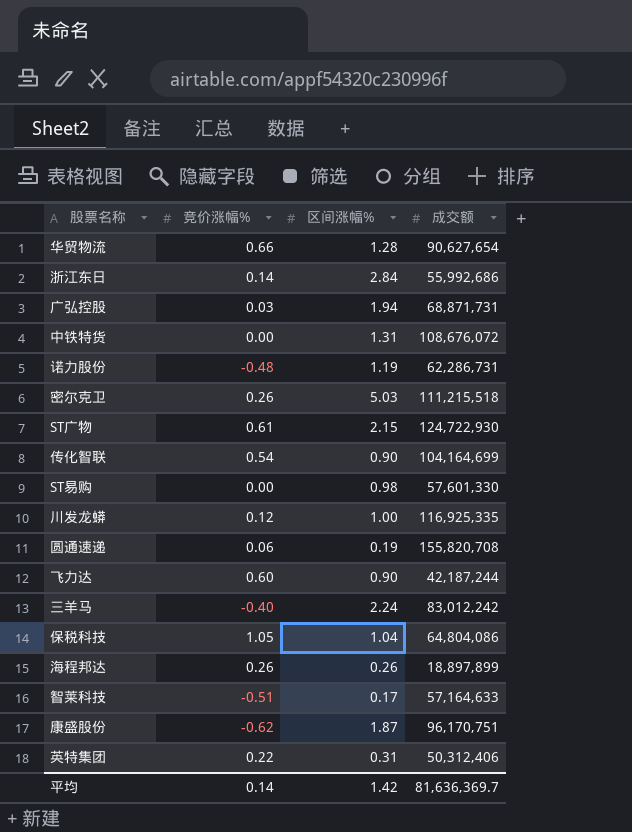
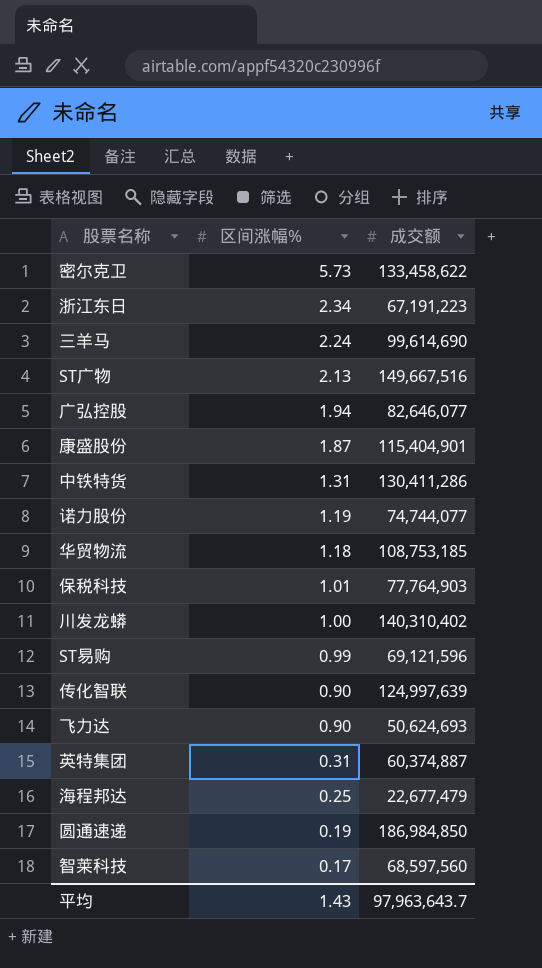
row order: none -> 区间涨幅% descending
column 竞价涨幅% | position: 2 -> none
密尔克卫 | 区间涨幅%: 5.03 -> 5.73
密尔克卫 | 成交额: 111,215,518 -> 133,458,622
浙江东日 | 区间涨幅%: 2.84 -> 2.34
浙江东日 | 成交额: 55,992,686 -> 67,191,223
三羊马 | 成交额: 83,012,242 -> 99,614,690
ST广物 | 区间涨幅%: 2.15 -> 2.13
ST广物 | 成交额: 124,722,930 -> 149,667,516
广弘控股 | 成交额: 68,871,731 -> 82,646,077
康盛股份 | 成交额: 96,170,751 -> 115,404,901
中铁特货 | 成交额: 108,676,072 -> 130,411,286
诺力股份 | 成交额: 62,286,731 -> 74,744,077
华贸物流 | 区间涨幅%: 1.28 -> 1.18
华贸物流 | 成交额: 90,627,654 -> 108,753,185
保税科技 | 区间涨幅%: 1.04 -> 1.01
保税科技 | 成交额: 64,804,086 -> 77,764,903
川发龙蟒 | 成交额: 116,925,335 -> 140,310,402
ST易购 | 区间涨幅%: 0.98 -> 0.99
ST易购 | 成交额: 57,601,330 -> 69,121,596
传化智联 | 成交额: 104,164,699 -> 124,997,639
飞力达 | 成交额: 42,187,244 -> 50,624,693
英特集团 | 成交额: 50,312,406 -> 60,374,887
海程邦达 | 区间涨幅%: 0.26 -> 0.25
海程邦达 | 成交额: 18,897,899 -> 22,677,479
圆通速递 | 成交额: 155,820,708 -> 186,984,850
智莱科技 | 成交额: 57,164,633 -> 68,597,560
平均 | 区间涨幅%: 1.42 -> 1.43
平均 | 成交额: 81,636,369.7 -> 97,963,643.7

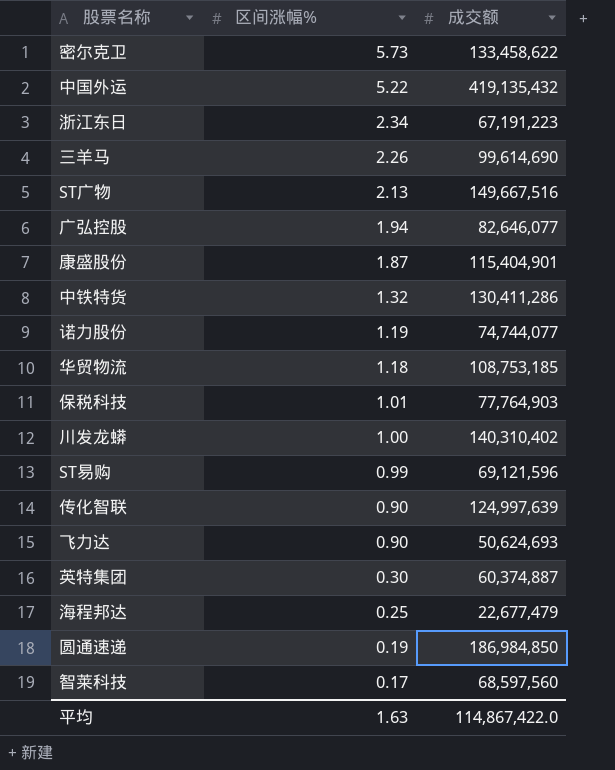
row 中国外运: none -> 5.22 | 419,135,432
三羊马 | 区间涨幅%: 2.24 -> 2.26
中铁特货 | 区间涨幅%: 1.31 -> 1.32
英特集团 | 区间涨幅%: 0.31 -> 0.30
平均 | 区间涨幅%: 1.43 -> 1.63
平均 | 成交额: 97,963,643.7 -> 114,867,422.0

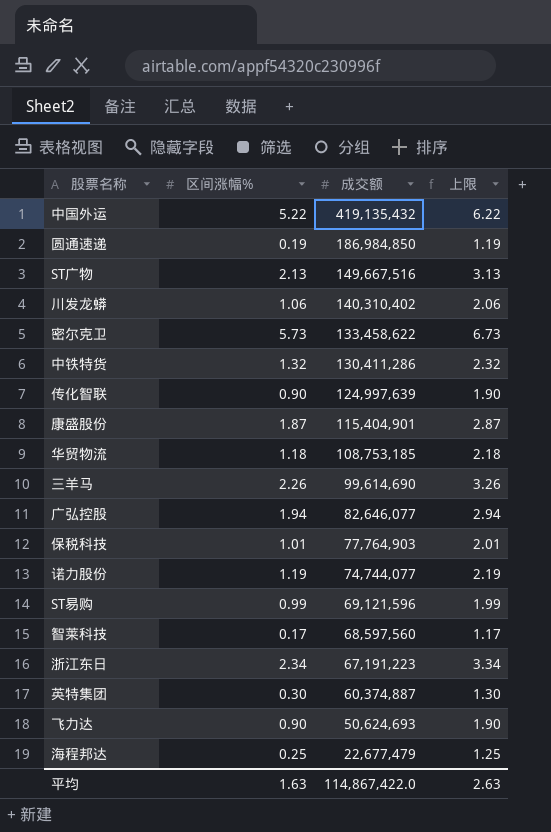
row order: 区间涨幅% descending -> 成交额 descending
column 上限 | formula: none -> [区间涨幅%] + 1
川发龙蟒 | 区间涨幅%: 1.00 -> 1.06

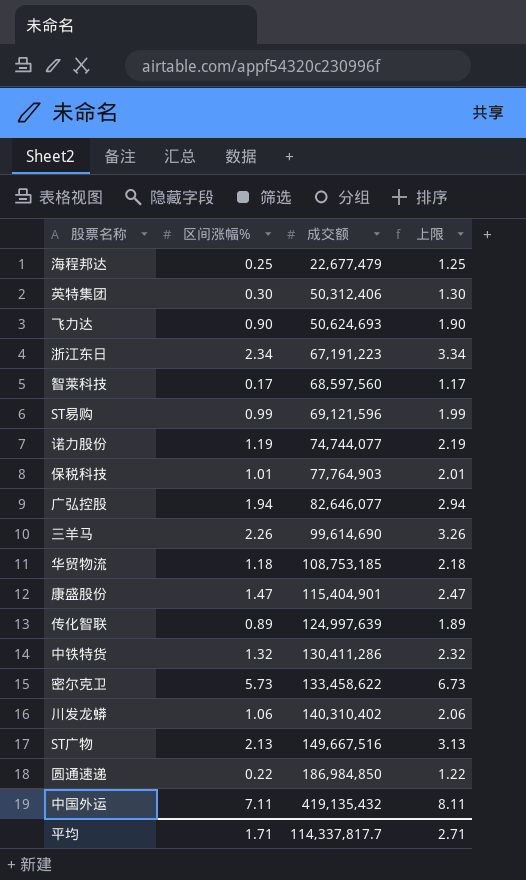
row order: 成交额 descending -> 成交额 ascending
英特集团 | 成交额: 60,374,887 -> 50,312,406
康盛股份 | 区间涨幅%: 1.87 -> 1.47
康盛股份 | 上限: 2.87 -> 2.47
传化智联 | 区间涨幅%: 0.90 -> 0.89
传化智联 | 上限: 1.90 -> 1.89
圆通速递 | 区间涨幅%: 0.19 -> 0.22
圆通速递 | 上限: 1.19 -> 1.22
中国外运 | 区间涨幅%: 5.22 -> 7.11
中国外运 | 上限: 6.22 -> 8.11
平均 | 区间涨幅%: 1.63 -> 1.71
平均 | 成交额: 114,867,422.0 -> 114,337,817.7
平均 | 上限: 2.63 -> 2.71

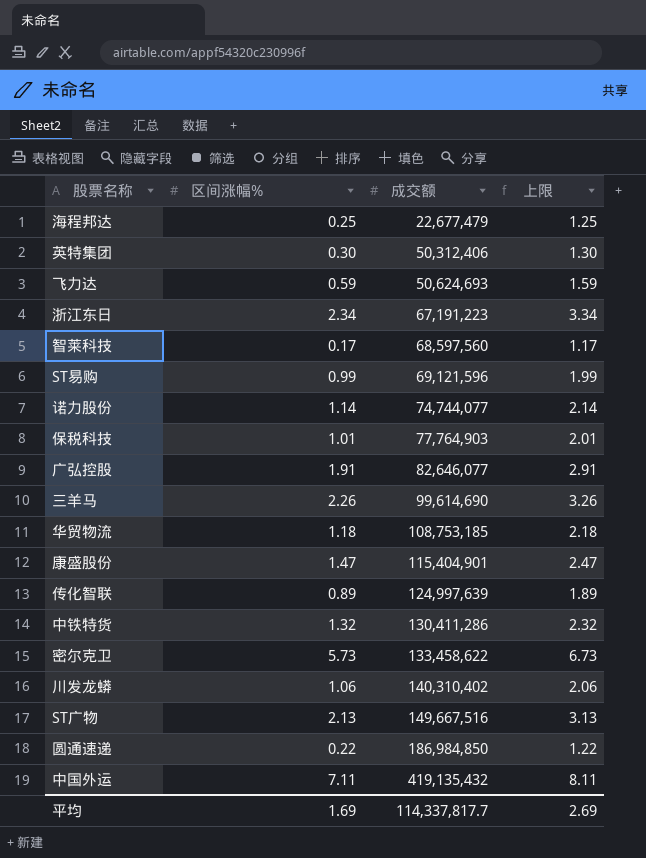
飞力达 | 区间涨幅%: 0.90 -> 0.59
飞力达 | 上限: 1.90 -> 1.59
诺力股份 | 区间涨幅%: 1.19 -> 1.14
诺力股份 | 上限: 2.19 -> 2.14
广弘控股 | 区间涨幅%: 1.94 -> 1.91
广弘控股 | 上限: 2.94 -> 2.91
平均 | 区间涨幅%: 1.71 -> 1.69
平均 | 上限: 2.71 -> 2.69

